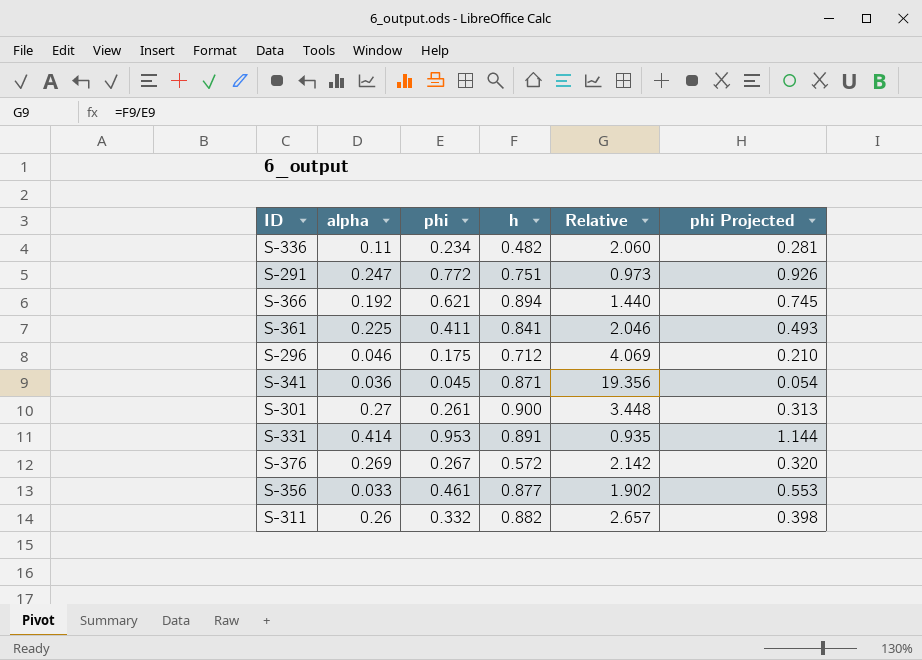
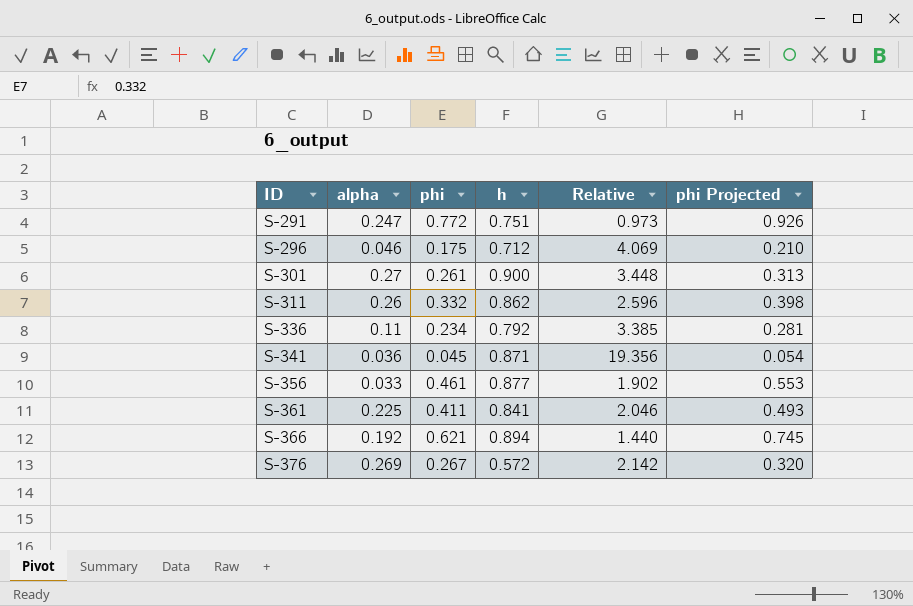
row order: none -> ID ascending
row S-331: 0.414 | 0.953 | 0.891 | 0.935 | 1.144 -> none
S-311 | h: 0.882 -> 0.862
S-311 | Relative: 2.657 -> 2.596
S-336 | h: 0.482 -> 0.792
S-336 | Relative: 2.060 -> 3.385

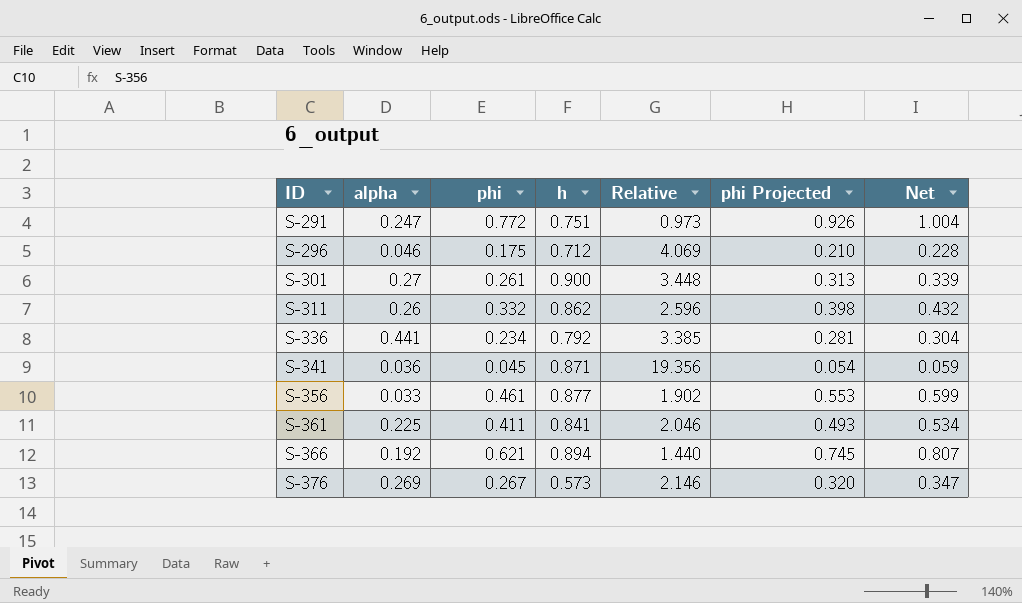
column Net | formula: none -> [phi] * 1.3
S-336 | alpha: 0.11 -> 0.441
S-376 | h: 0.572 -> 0.573
S-376 | Relative: 2.142 -> 2.146

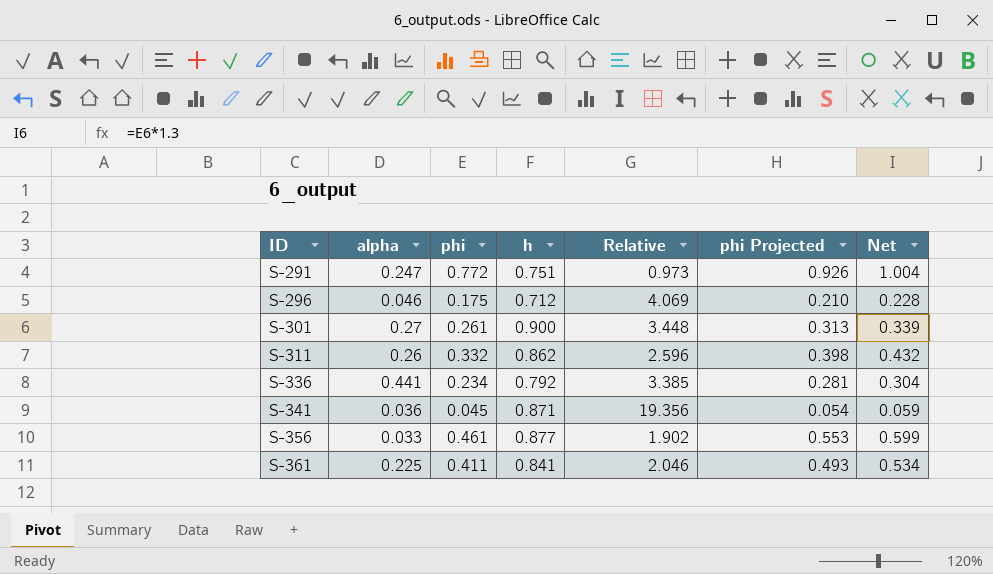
row S-366: 0.192 | 0.621 | 0.894 | 1.440 | 0.745 | 0.807 -> none
row S-376: 0.269 | 0.267 | 0.573 | 2.146 | 0.320 | 0.347 -> none

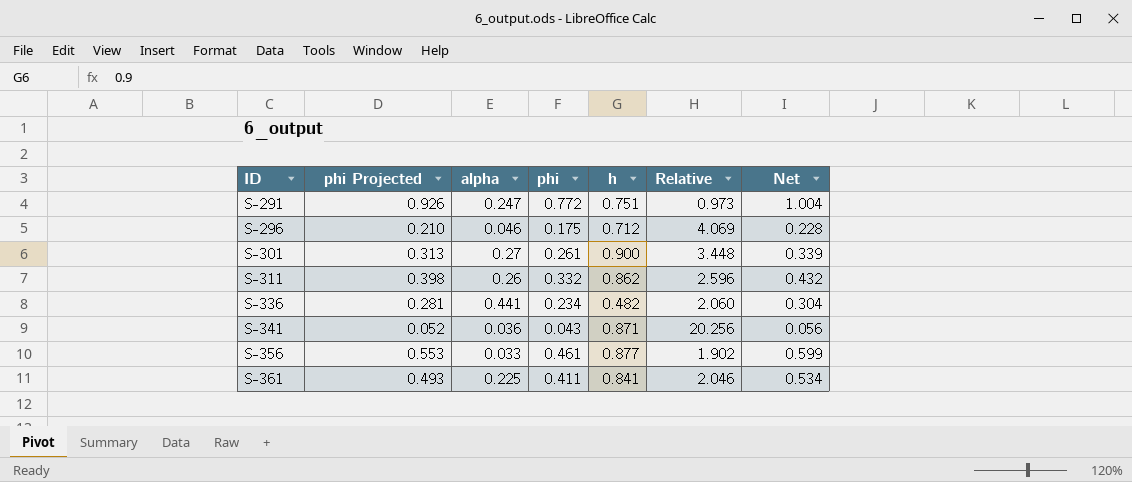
column phi Projected | position: 6 -> 2
S-336 | h: 0.792 -> 0.482
S-336 | Relative: 3.385 -> 2.060
S-341 | phi Projected: 0.054 -> 0.052
S-341 | phi: 0.045 -> 0.043
S-341 | Relative: 19.356 -> 20.256
S-341 | Net: 0.059 -> 0.056

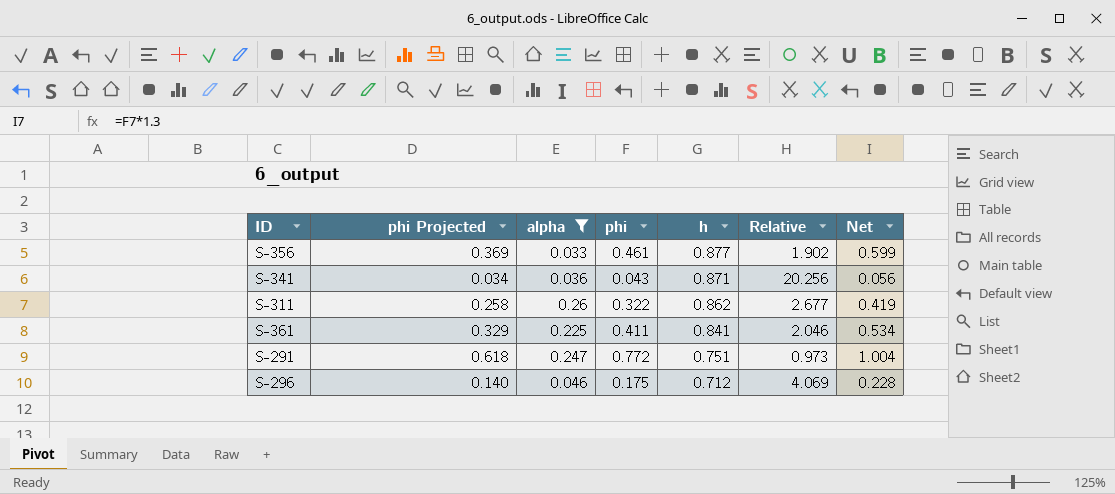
filter: none -> alpha <= 0.26
row order: ID ascending -> h descending
column phi Projected | formula: [phi] * 1.2 -> [phi] * 0.8
S-311 | phi: 0.332 -> 0.322
S-311 | Relative: 2.596 -> 2.677
S-311 | Net: 0.432 -> 0.419

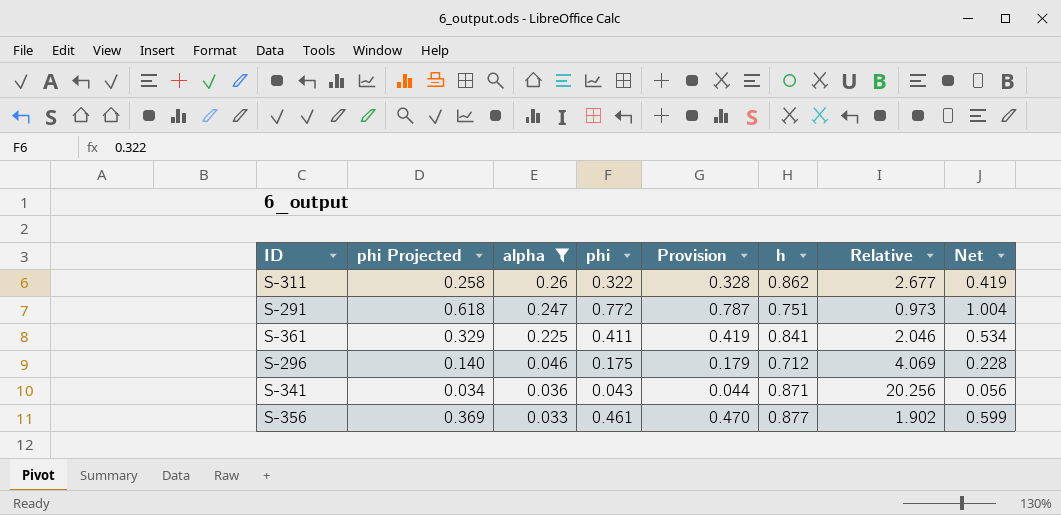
row order: h descending -> alpha descending
column Provision | formula: none -> [phi] * 1.02

